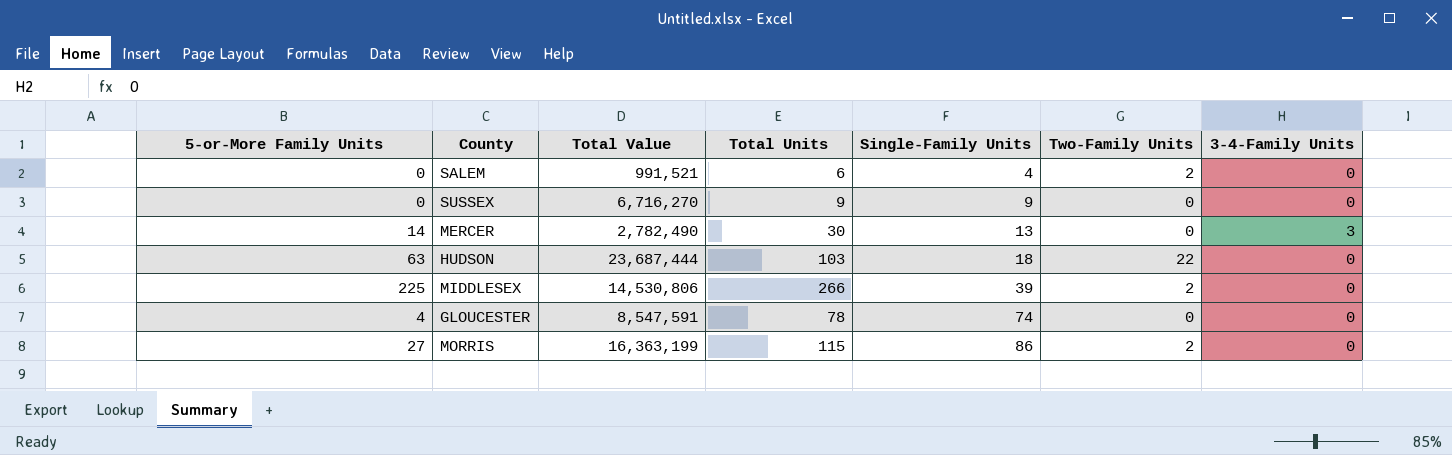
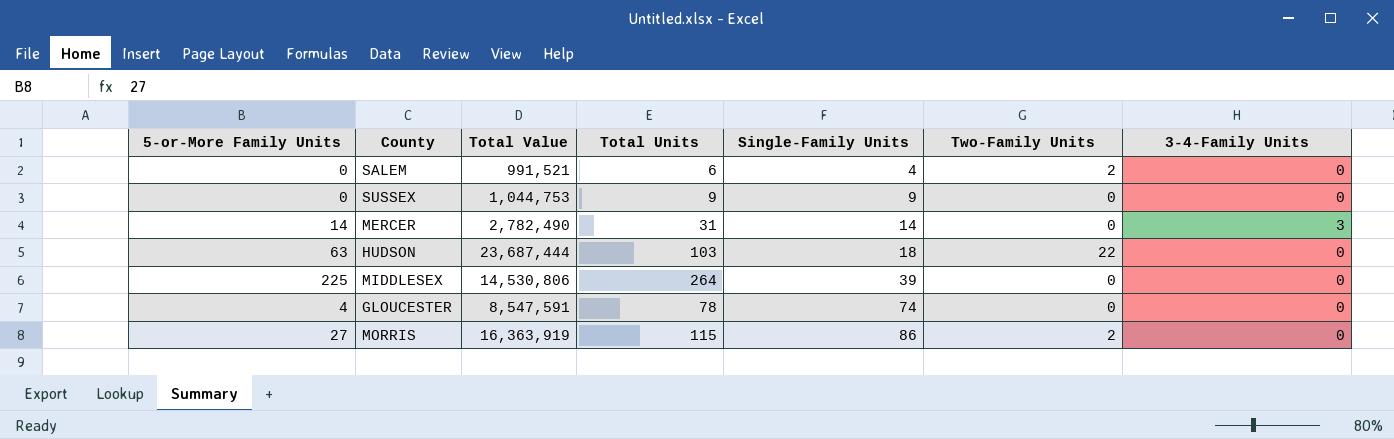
SUSSEX | Total Value: 6,716,270 -> 1,044,753
MERCER | Total Units: 30 -> 31
MERCER | Single-Family Units: 13 -> 14
MIDDLESEX | Total Units: 266 -> 264
MIDDLESEX | Two-Family Units: 2 -> 0
MORRIS | Total Value: 16,363,199 -> 16,363,919

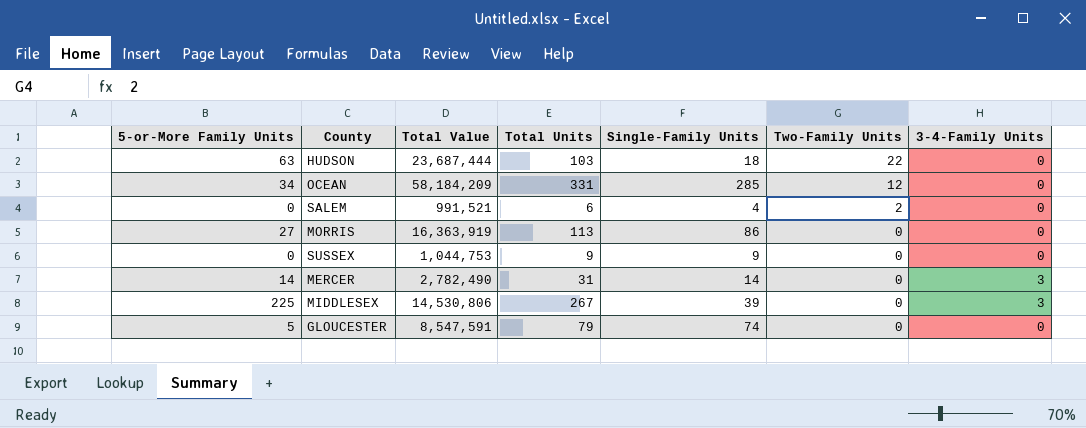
row order: Single-Family Units ascending -> Two-Family Units descending
row OCEAN: none -> 34 | 58,184,209 | 331 | 285 | 12 | 0
MORRIS | Total Units: 115 -> 113
MORRIS | Two-Family Units: 2 -> 0
MIDDLESEX | Total Units: 264 -> 267
MIDDLESEX | 3-4-Family Units: 0 -> 3
GLOUCESTER | 5-or-More Family Units: 4 -> 5
GLOUCESTER | Total Units: 78 -> 79

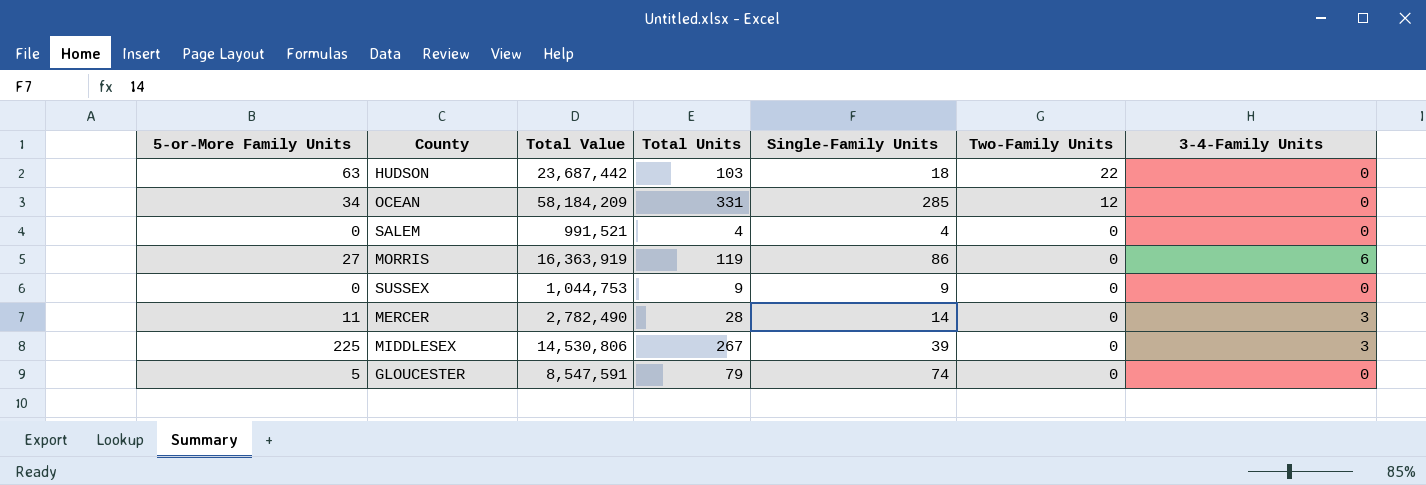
HUDSON | Total Value: 23,687,444 -> 23,687,442
SALEM | Total Units: 6 -> 4
SALEM | Two-Family Units: 2 -> 0
MORRIS | Total Units: 113 -> 119
MORRIS | 3-4-Family Units: 0 -> 6
MERCER | 5-or-More Family Units: 14 -> 11
MERCER | Total Units: 31 -> 28

